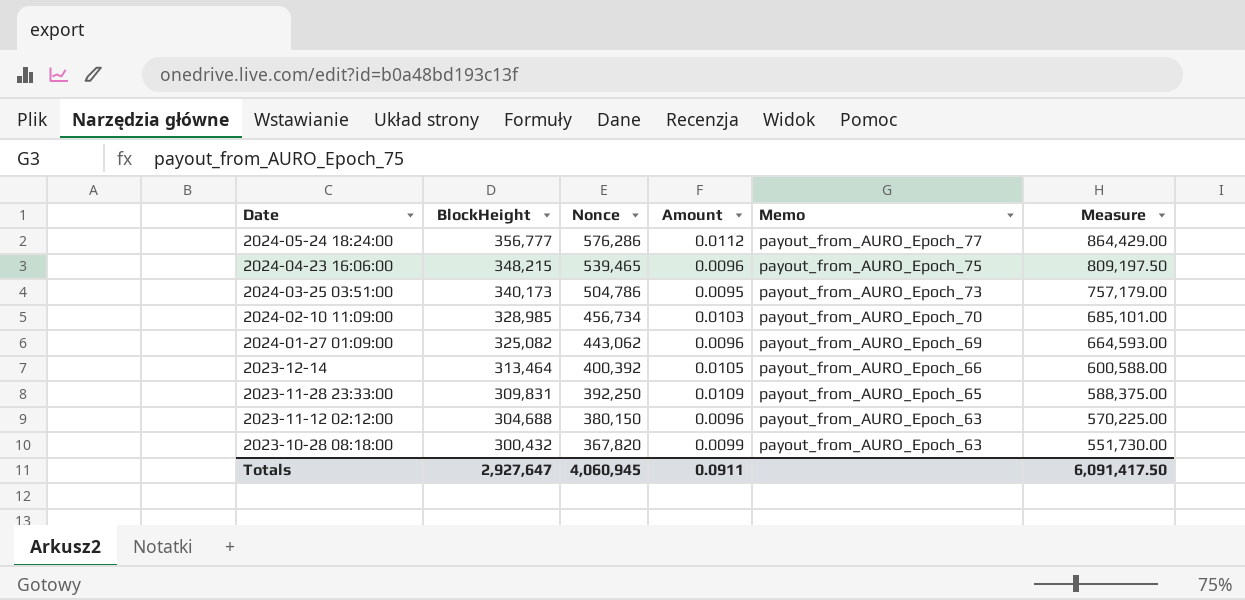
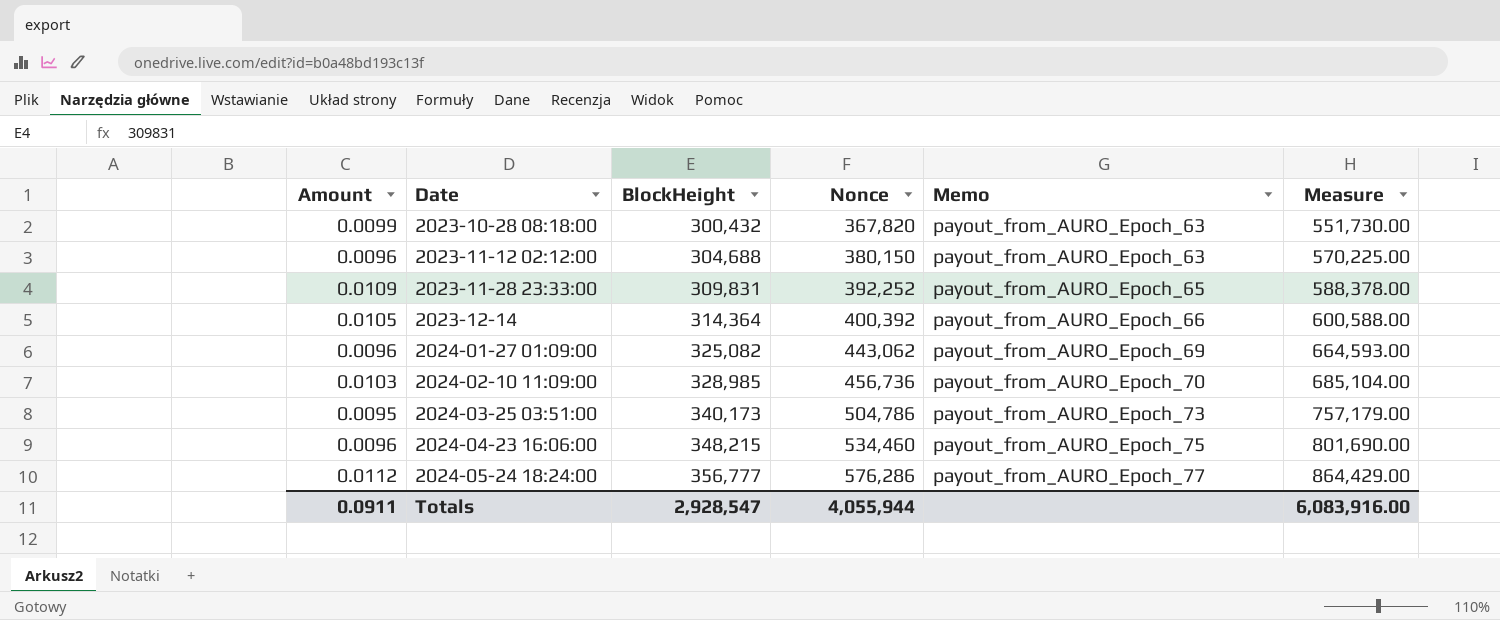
row order: Date descending -> Date ascending
column Amount | position: 4 -> 1
2023-11-28 23:33:00 | Nonce: 392,250 -> 392,252
2023-11-28 23:33:00 | Measure: 588,375.00 -> 588,378.00
2023-12-14 | BlockHeight: 313,464 -> 314,364
2024-02-10 11:09:00 | Nonce: 456,734 -> 456,736
2024-02-10 11:09:00 | Measure: 685,101.00 -> 685,104.00
2024-04-23 16:06:00 | Nonce: 539,465 -> 534,460
2024-04-23 16:06:00 | Measure: 809,197.50 -> 801,690.00
Totals | BlockHeight: 2,927,647 -> 2,928,547
Totals | Nonce: 4,060,945 -> 4,055,944
Totals | Measure: 6,091,417.50 -> 6,083,916.00

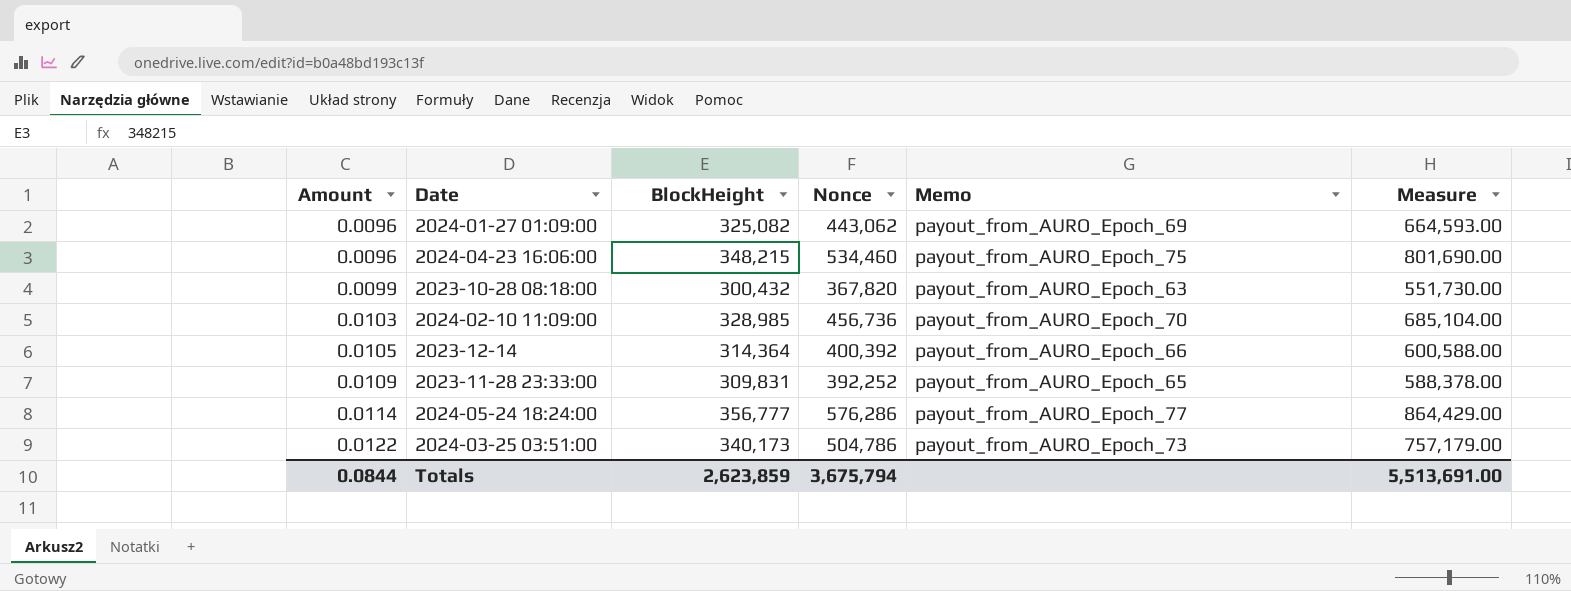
row order: Date ascending -> Amount ascending
row 2023-11-12 02:12:00: 0.0096 | 304,688 | 380,150 | payout_from_AURO_Epoch_63 | 570,225.00 -> none
2024-05-24 18:24:00 | Amount: 0.0112 -> 0.0114
2024-03-25 03:51:00 | Amount: 0.0095 -> 0.0122
Totals | Amount: 0.0911 -> 0.0844
Totals | BlockHeight: 2,928,547 -> 2,623,859
Totals | Nonce: 4,055,944 -> 3,675,794
Totals | Measure: 6,083,916.00 -> 5,513,691.00

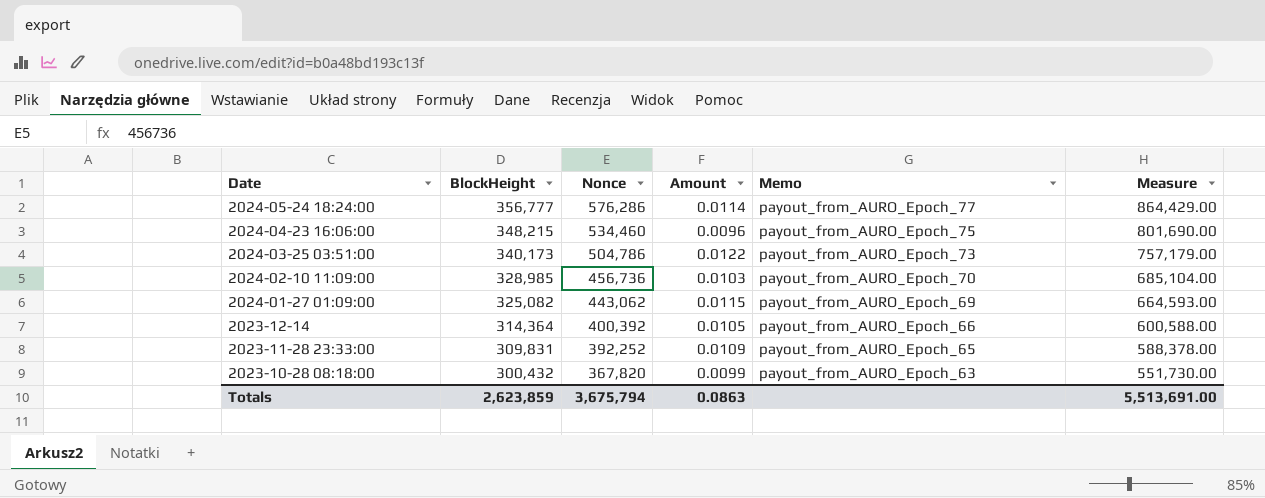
row order: Amount ascending -> Date descending
column Amount | position: 1 -> 4
2024-01-27 01:09:00 | Amount: 0.0096 -> 0.0115
Totals | Amount: 0.0844 -> 0.0863

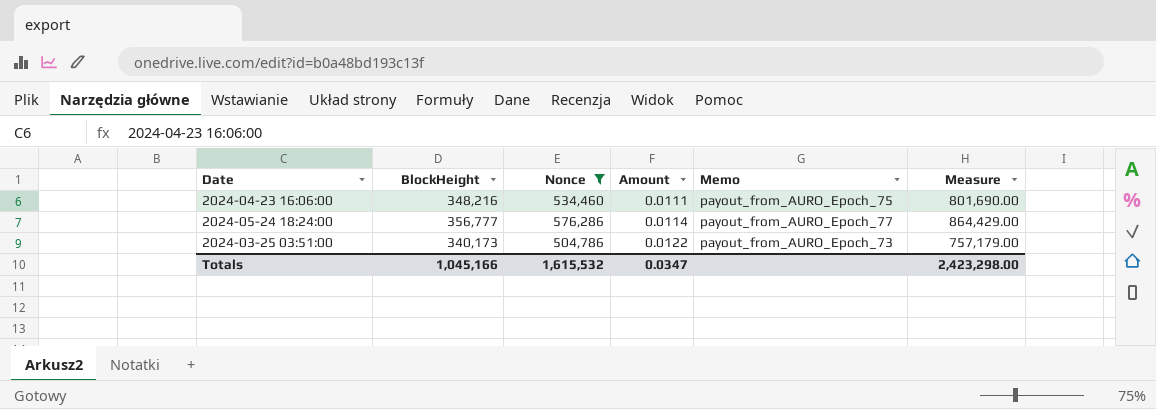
filter: none -> Nonce >= 504,786
row order: Date descending -> Amount ascending
2024-04-23 16:06:00 | BlockHeight: 348,215 -> 348,216
2024-04-23 16:06:00 | Amount: 0.0096 -> 0.0111
Totals | BlockHeight: 2,623,859 -> 1,045,166
Totals | Nonce: 3,675,794 -> 1,615,532
Totals | Amount: 0.0863 -> 0.0347
Totals | Measure: 5,513,691.00 -> 2,423,298.00

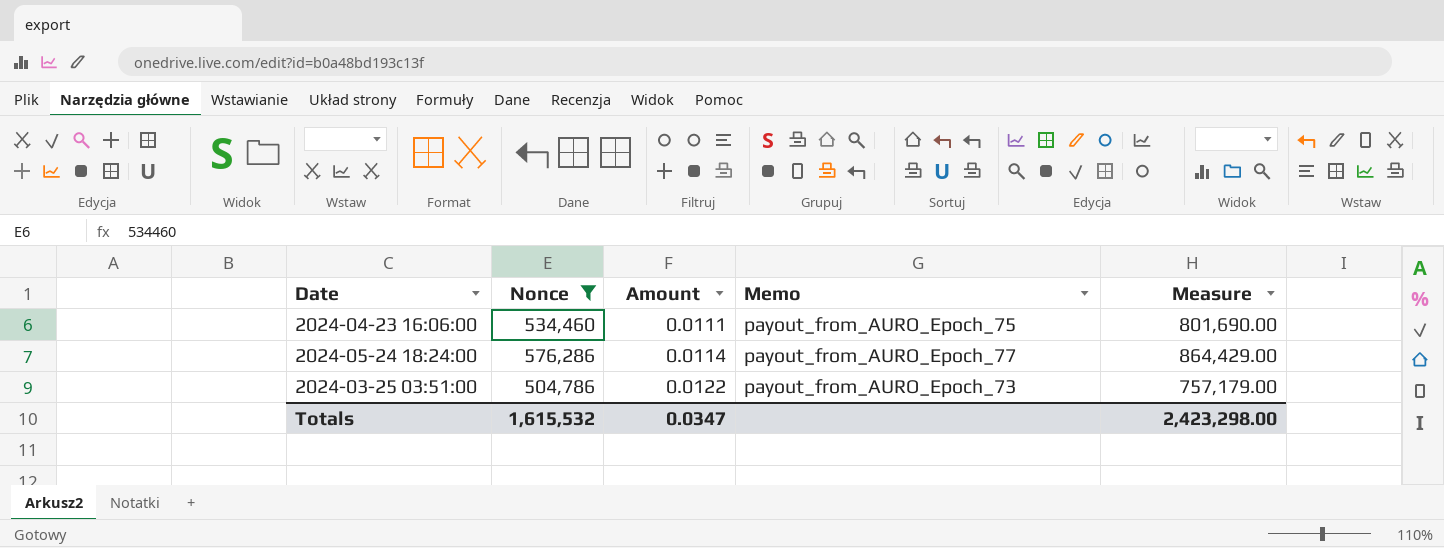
column BlockHeight | position: 2 -> none

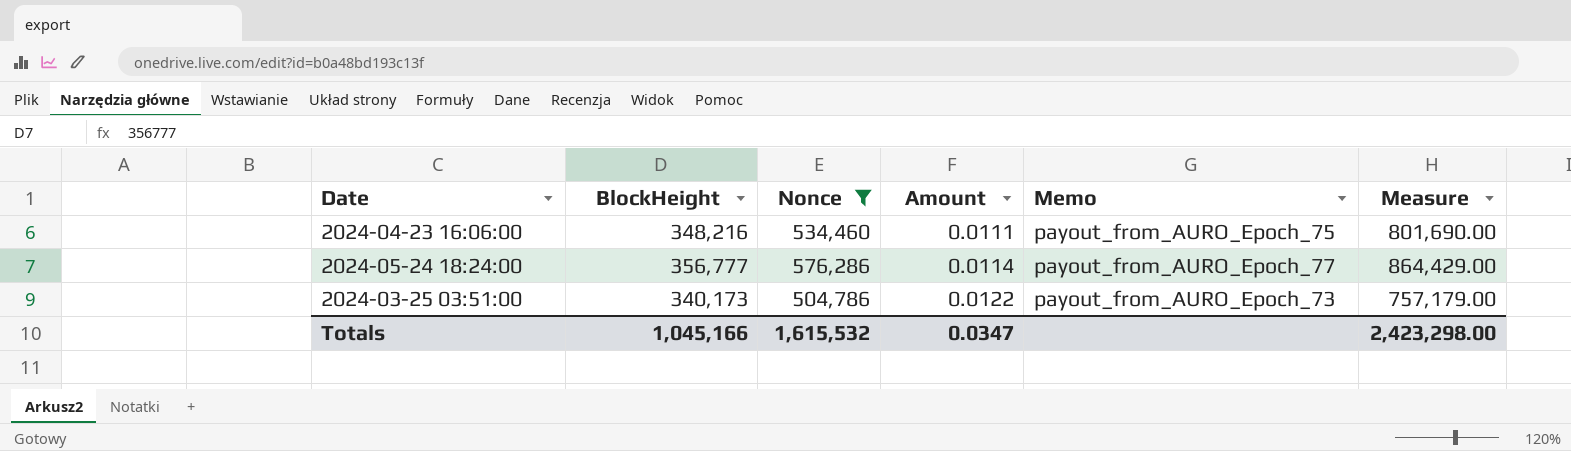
column BlockHeight | position: none -> 2

